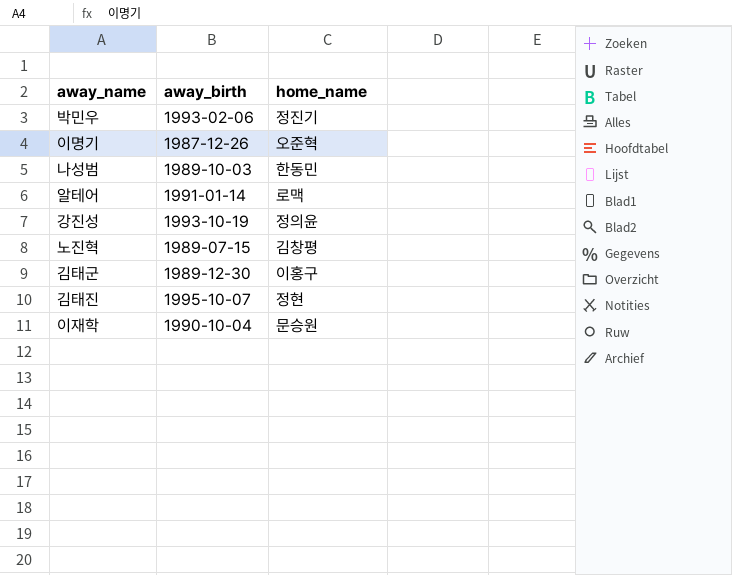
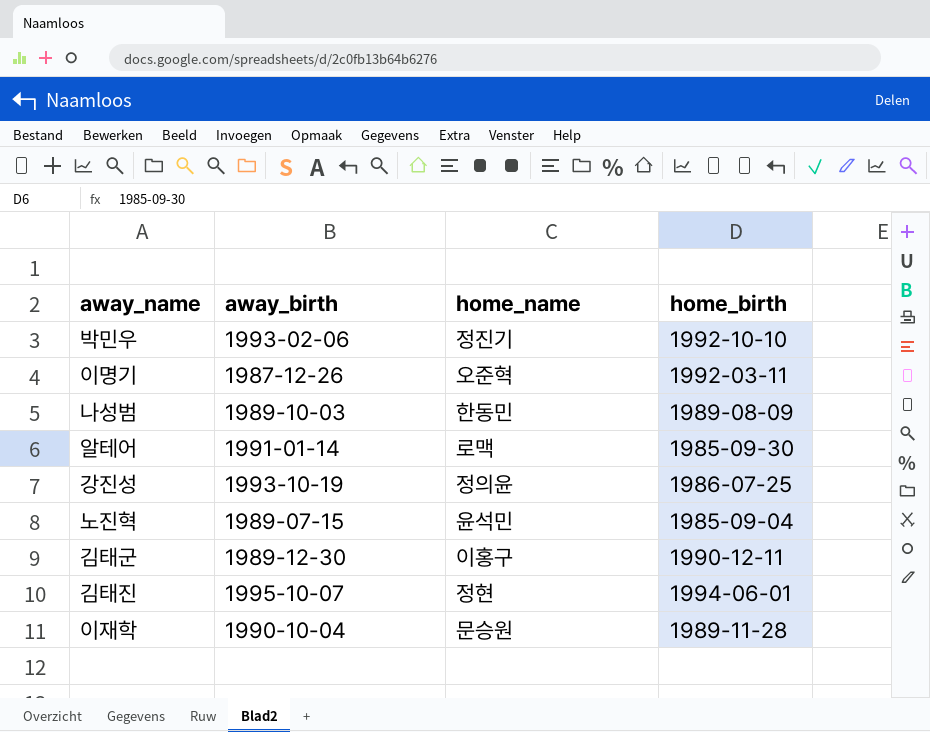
column home_birth | position: none -> 4
노진혁 | home_name: 김창평 -> 윤석민

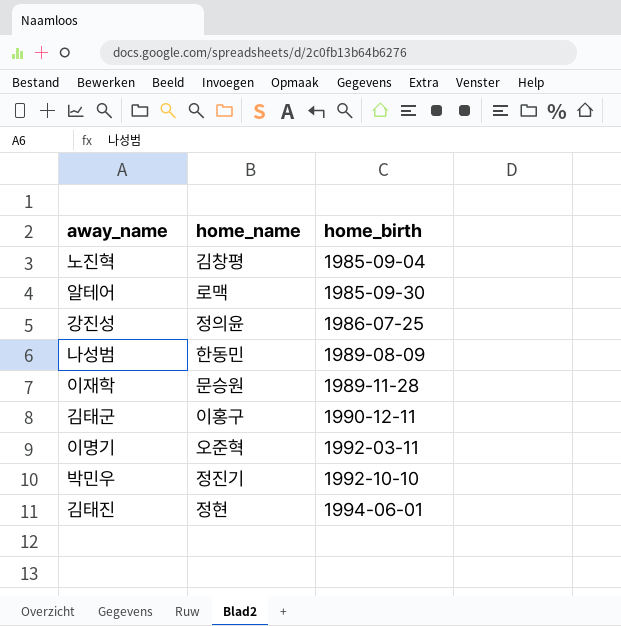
row order: none -> home_birth ascending
column away_birth | position: 2 -> none
노진혁 | home_name: 윤석민 -> 김창평

